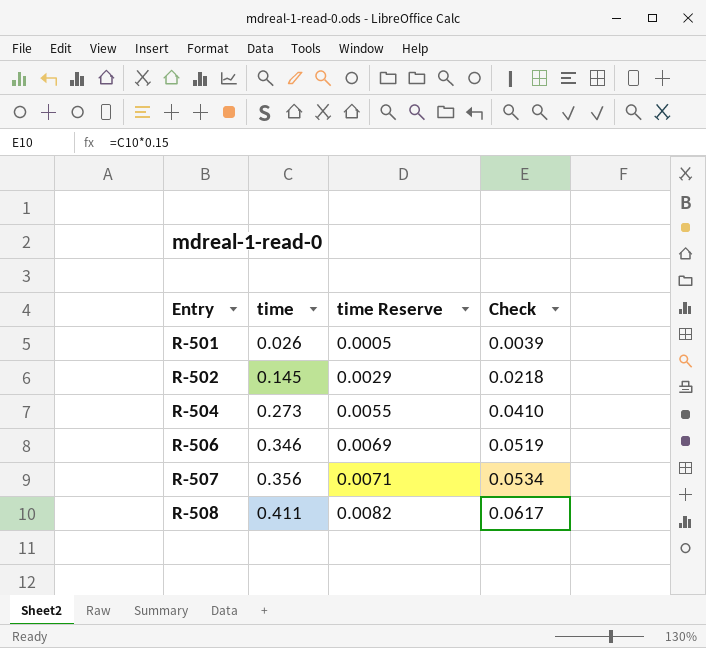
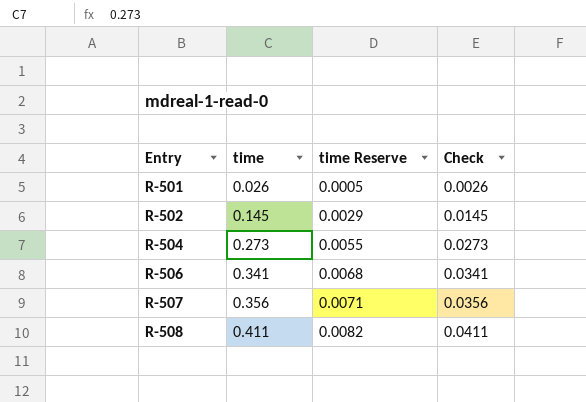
column Check | formula: [time] * 0.15 -> [time] * 0.1
R-506 | time: 0.346 -> 0.341
R-506 | time Reserve: 0.0069 -> 0.0068

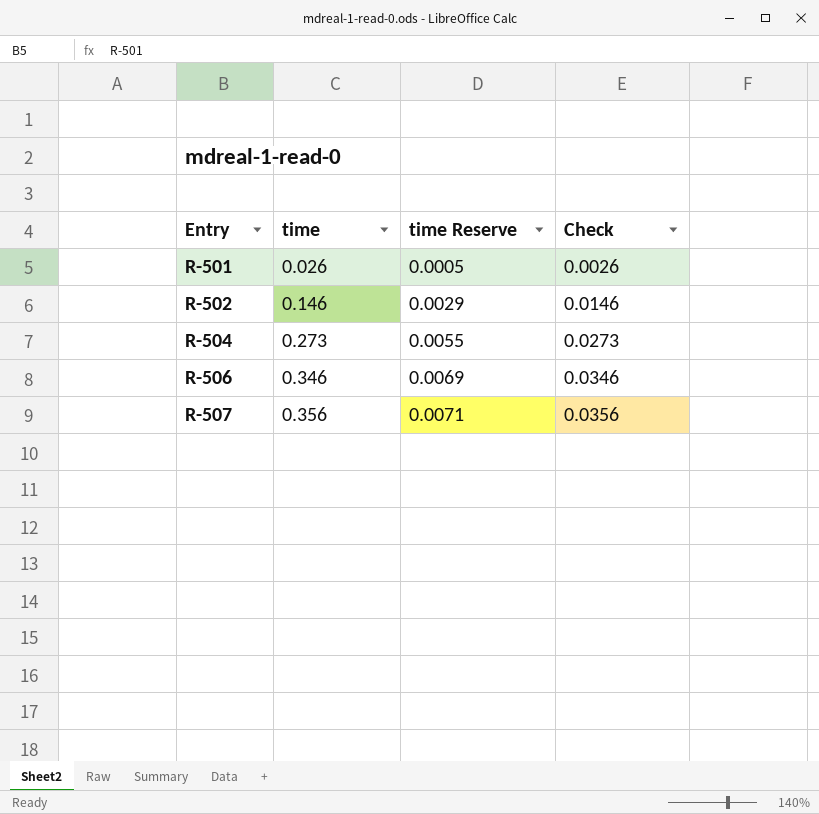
row R-508: 0.411 | 0.0082 | 0.0411 -> none
R-502 | time: 0.145 -> 0.146
R-502 | Check: 0.0145 -> 0.0146
R-506 | time: 0.341 -> 0.346
R-506 | time Reserve: 0.0068 -> 0.0069
R-506 | Check: 0.0341 -> 0.0346

